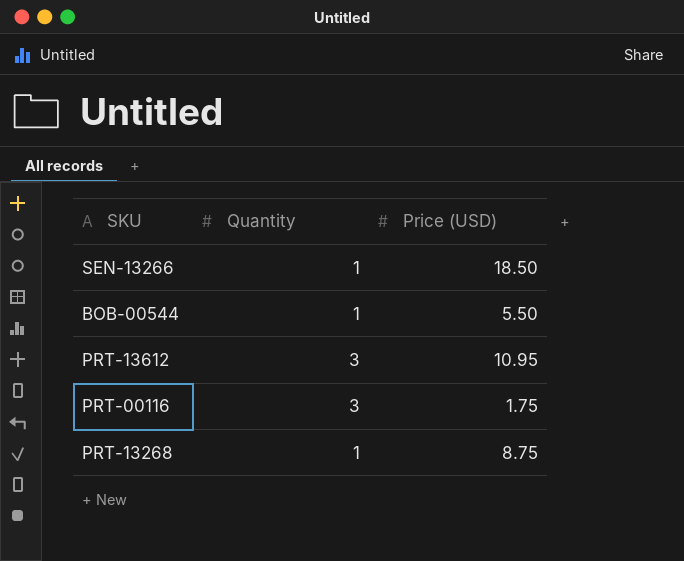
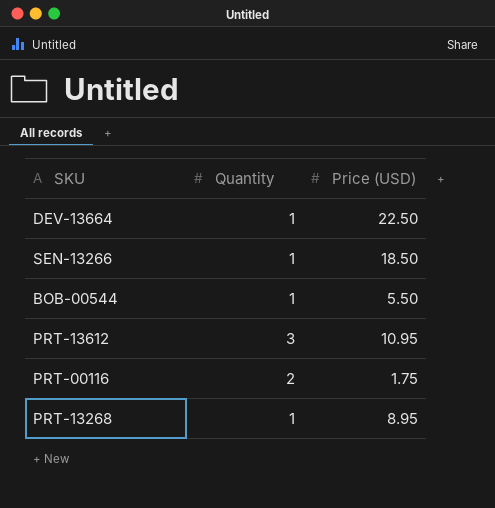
row DEV-13664: none -> 1 | 22.50
PRT-00116 | Quantity: 3 -> 2
PRT-13268 | Price (USD): 8.75 -> 8.95

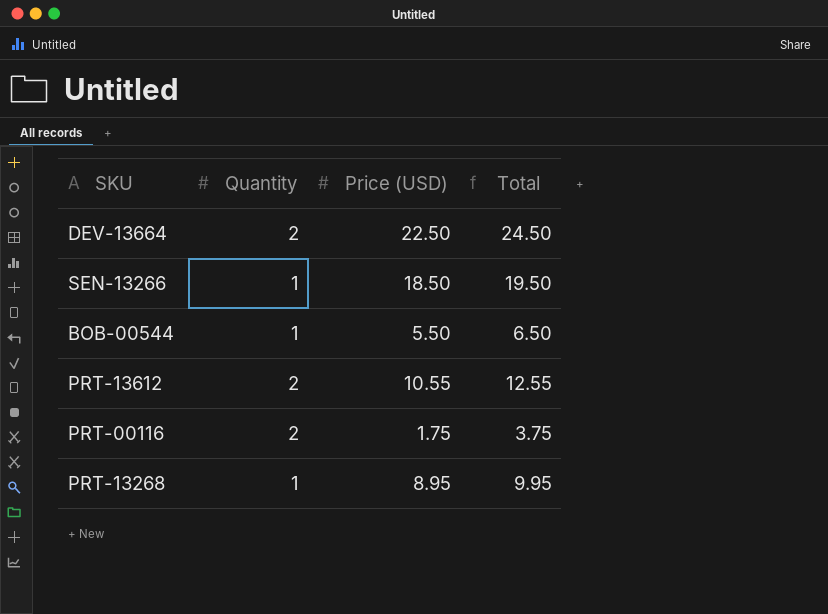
column Total | formula: none -> [Quantity] + [Price (USD)]
DEV-13664 | Quantity: 1 -> 2
PRT-13612 | Quantity: 3 -> 2
PRT-13612 | Price (USD): 10.95 -> 10.55

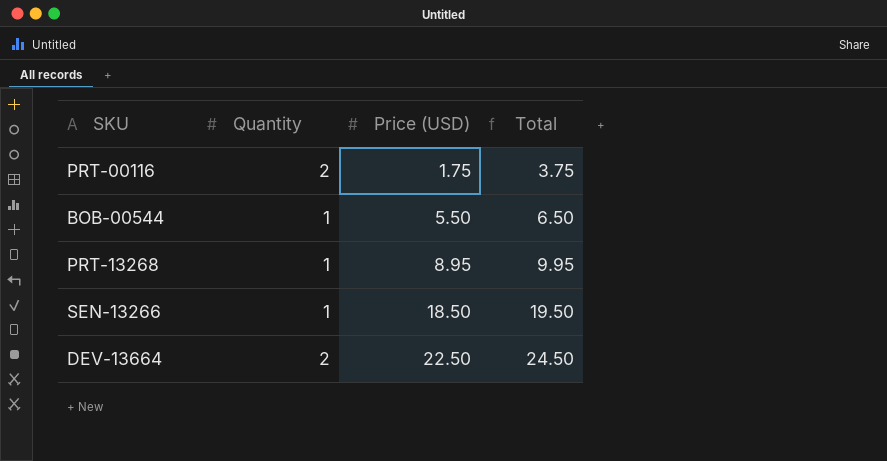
row order: none -> Price (USD) ascending
row PRT-13612: 2 | 10.55 | 12.55 -> none

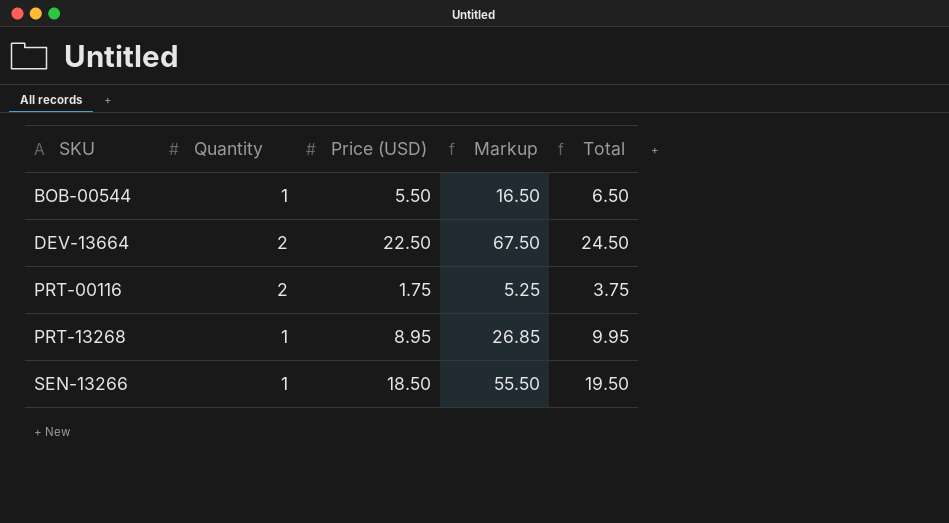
row order: Price (USD) ascending -> SKU ascending
column Markup | formula: none -> [Price (USD)] * 3

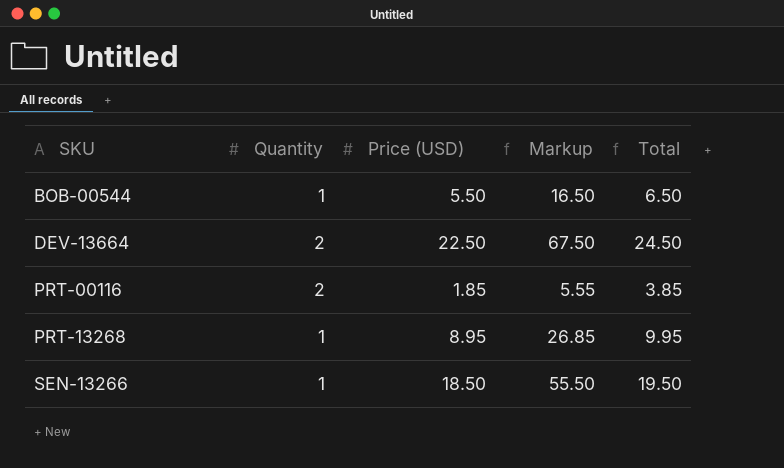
PRT-00116 | Price (USD): 1.75 -> 1.85
PRT-00116 | Markup: 5.25 -> 5.55
PRT-00116 | Total: 3.75 -> 3.85

